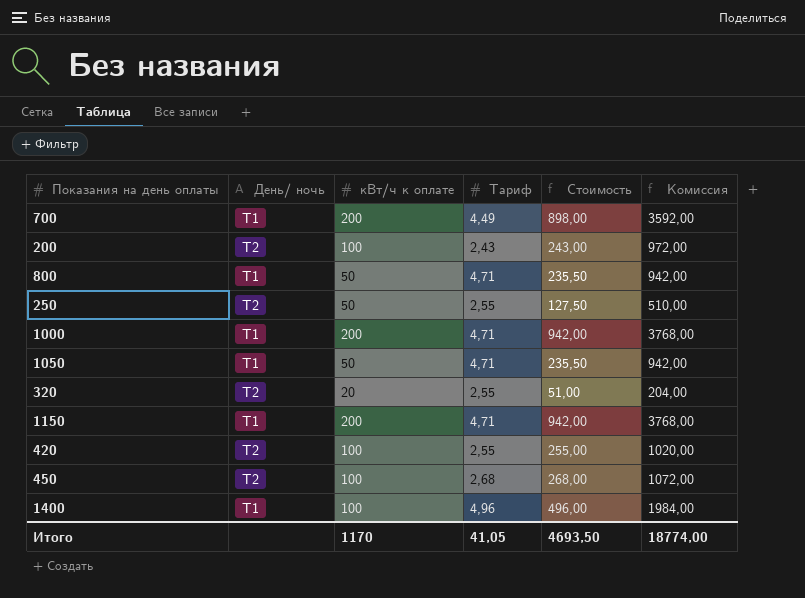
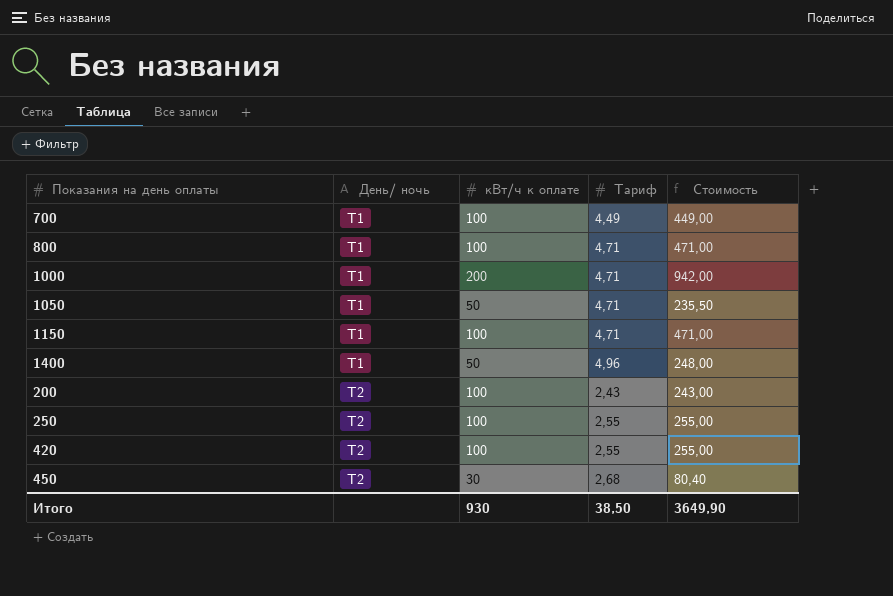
row order: none -> День/ ночь ascending
column Комиссия | formula: [Стоимость] * 4 -> none
row 320: Т2 | 20 | 2,55 | 51,00 | 204,00 -> none
700 | кВт/ч к оплате: 200 -> 100
700 | Стоимость: 898,00 -> 449,00
800 | кВт/ч к оплате: 50 -> 100
800 | Стоимость: 235,50 -> 471,00
1150 | кВт/ч к оплате: 200 -> 100
1150 | Стоимость: 942,00 -> 471,00
1400 | кВт/ч к оплате: 100 -> 50
1400 | Стоимость: 496,00 -> 248,00
250 | кВт/ч к оплате: 50 -> 100
250 | Стоимость: 127,50 -> 255,00
450 | кВт/ч к оплате: 100 -> 30
450 | Стоимость: 268,00 -> 80,40
Итого | кВт/ч к оплате: 1170 -> 930
Итого | Тариф: 41,05 -> 38,50
Итого | Стоимость: 4693,50 -> 3649,90

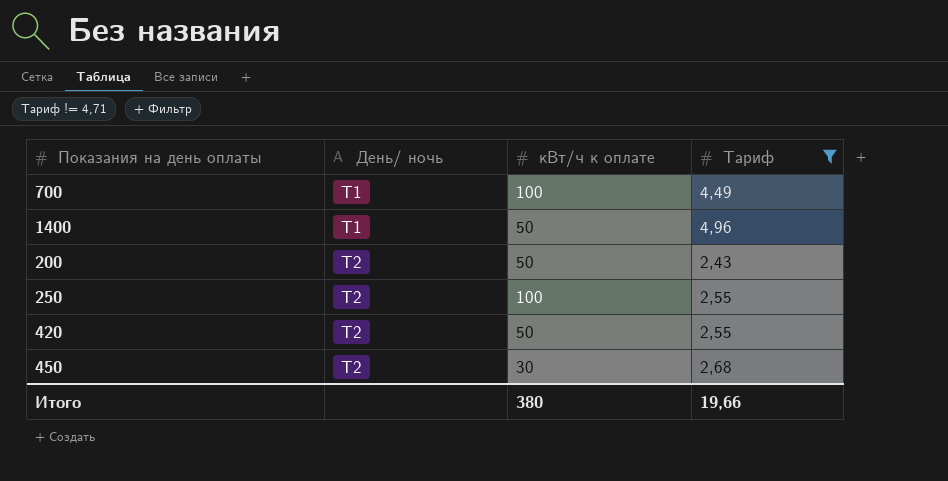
filter: none -> Тариф != 4,71
column Стоимость | formula: [кВт/ч к оплате] * [Тариф] -> none
200 | кВт/ч к оплате: 100 -> 50
420 | кВт/ч к оплате: 100 -> 50
Итого | кВт/ч к оплате: 930 -> 380
Итого | Тариф: 38,50 -> 19,66

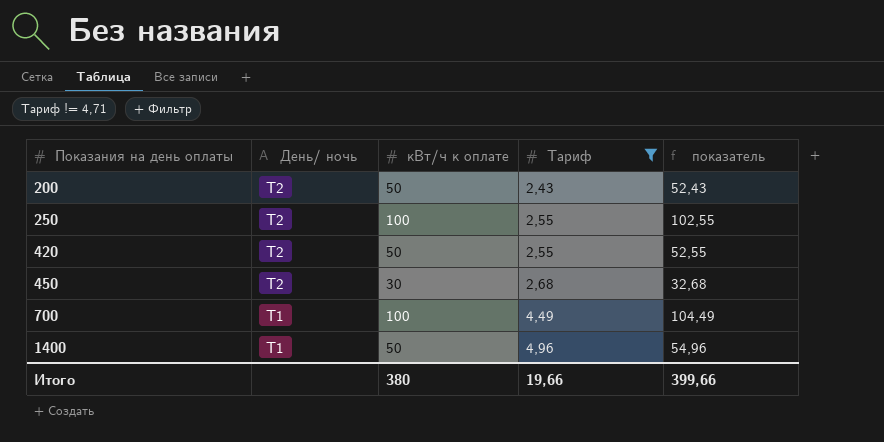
row order: День/ ночь ascending -> Показания на день оплаты ascending
column показатель | formula: none -> [кВт/ч к оплате] + [Тариф]

